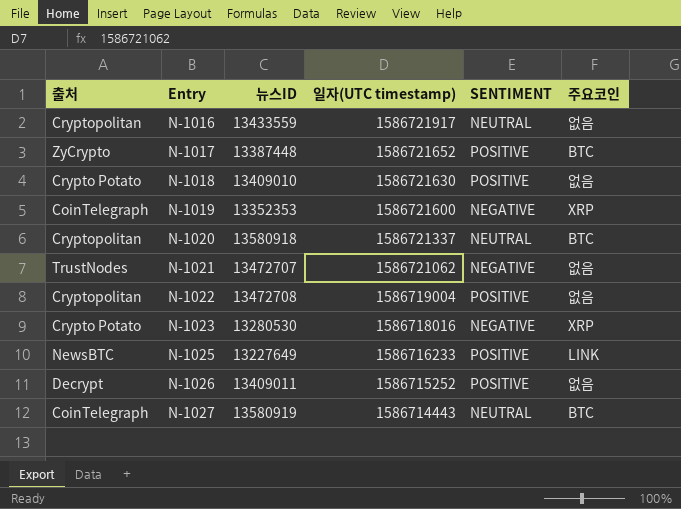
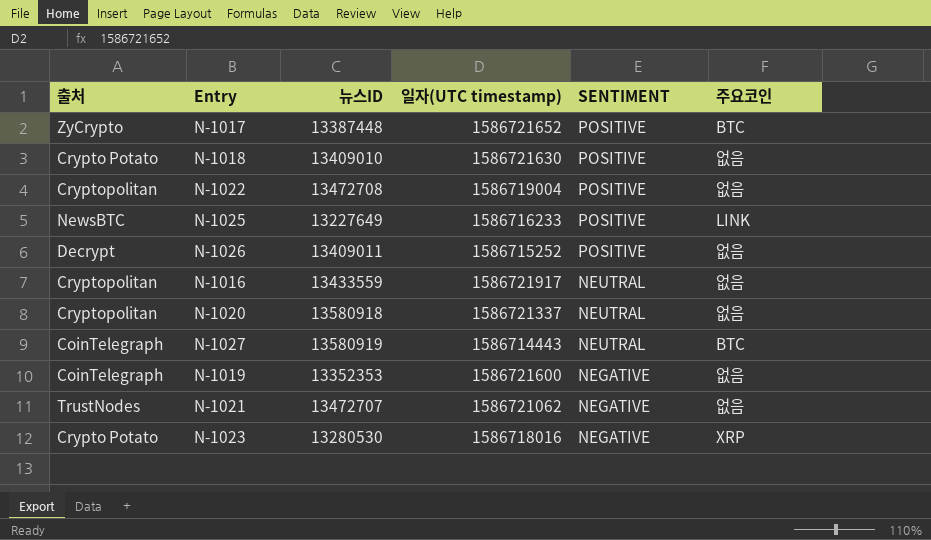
row order: Entry ascending -> SENTIMENT descending
N-1020 | 주요코인: BTC -> 없음
N-1019 | 주요코인: XRP -> 없음

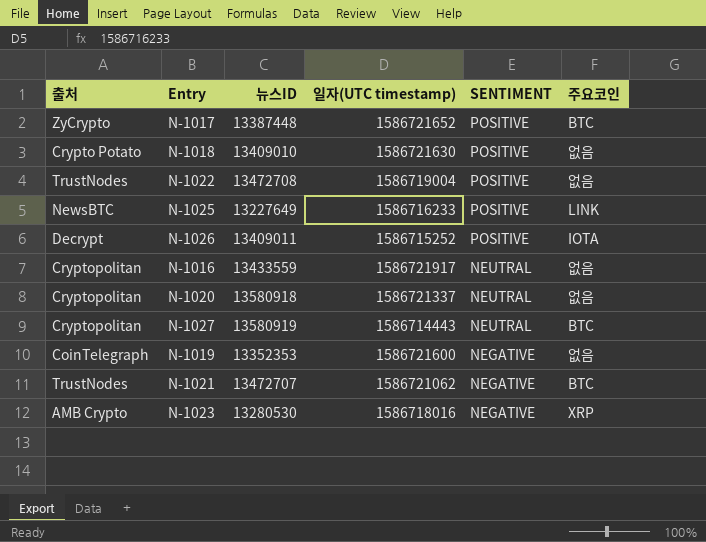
N-1022 | 출처: Cryptopolitan -> TrustNodes
N-1026 | 주요코인: 없음 -> IOTA
N-1027 | 출처: CoinTelegraph -> Cryptopolitan
N-1021 | 주요코인: 없음 -> BTC
N-1023 | 출처: Crypto Potato -> AMB Crypto

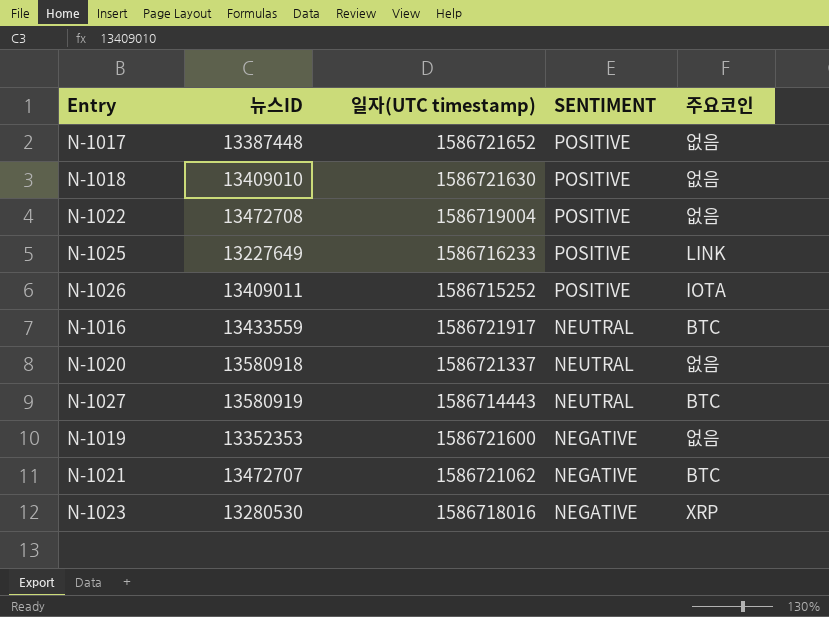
column 출처 | position: 1 -> none
N-1017 | 주요코인: BTC -> 없음
N-1016 | 주요코인: 없음 -> BTC

